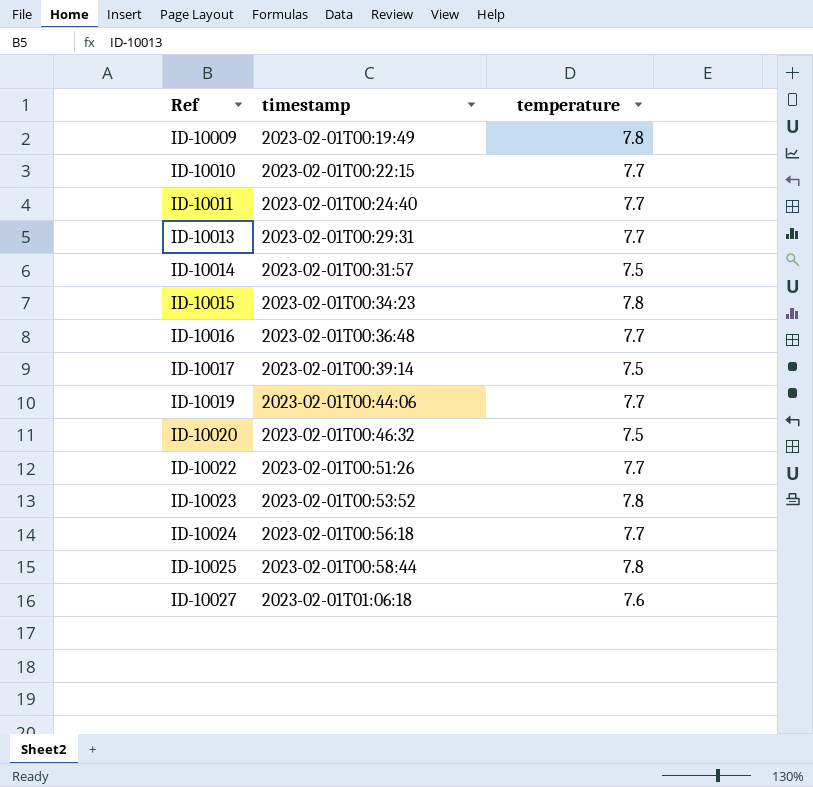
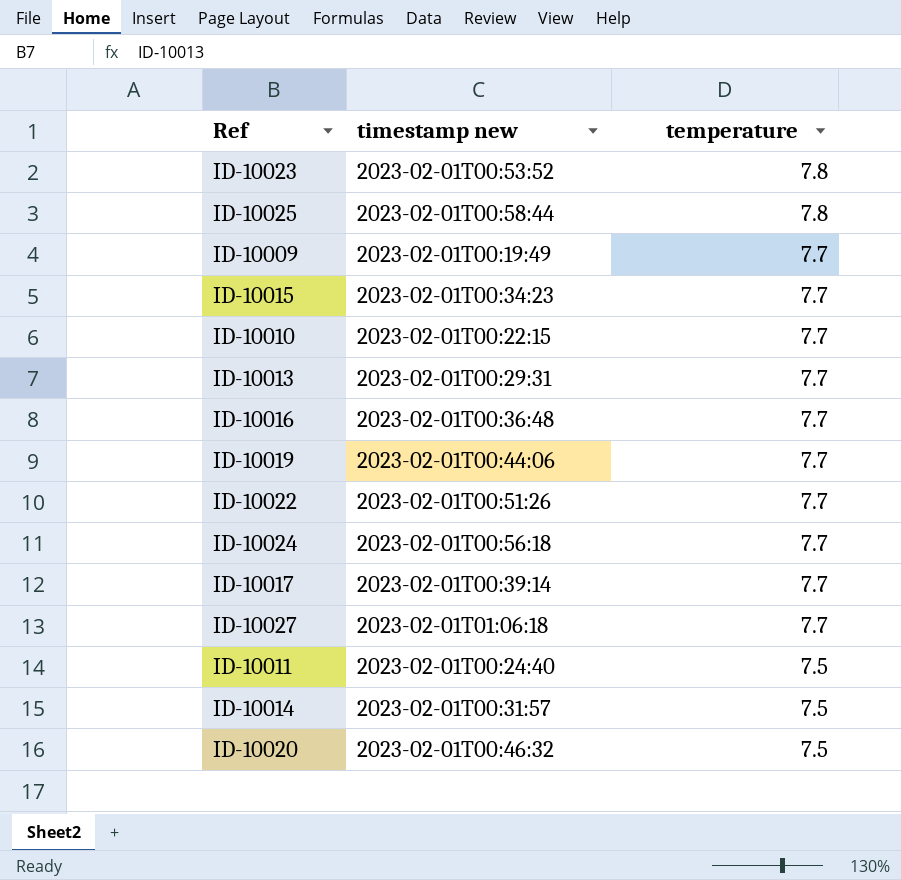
row order: Ref ascending -> temperature descending
column name: timestamp -> timestamp new
ID-10009 | temperature: 7.8 -> 7.7
ID-10015 | temperature: 7.8 -> 7.7
ID-10017 | temperature: 7.5 -> 7.7
ID-10027 | temperature: 7.6 -> 7.7
ID-10011 | temperature: 7.7 -> 7.5

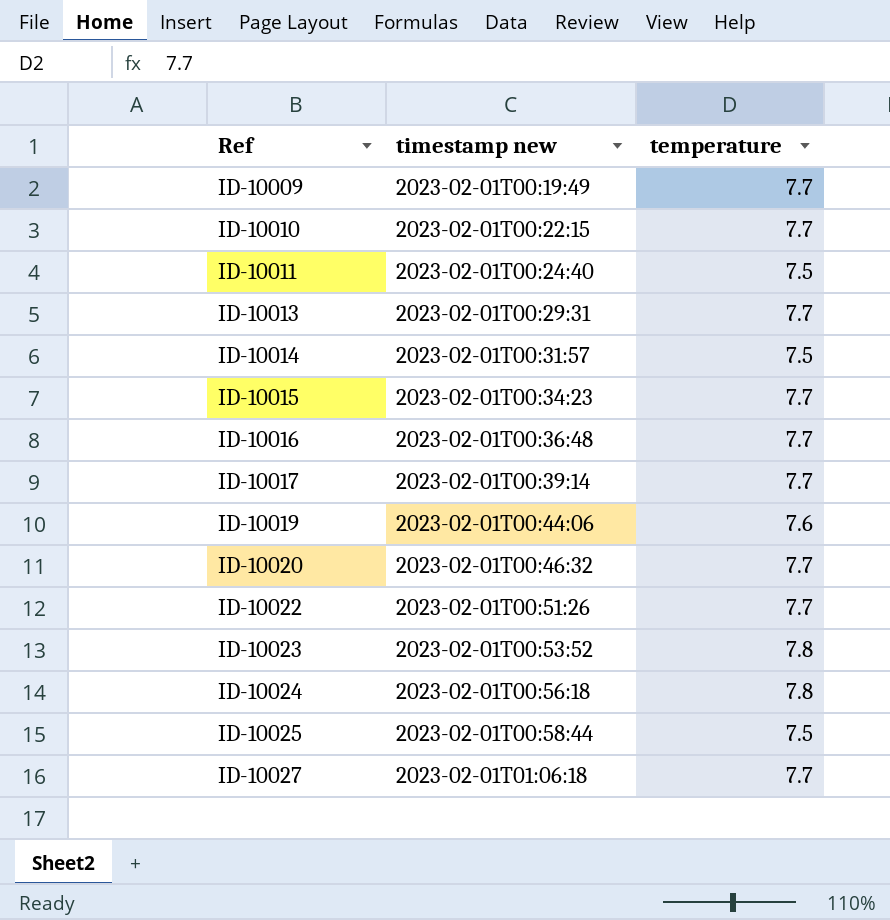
row order: temperature descending -> Ref ascending
ID-10019 | temperature: 7.7 -> 7.6
ID-10020 | temperature: 7.5 -> 7.7
ID-10024 | temperature: 7.7 -> 7.8
ID-10025 | temperature: 7.8 -> 7.5

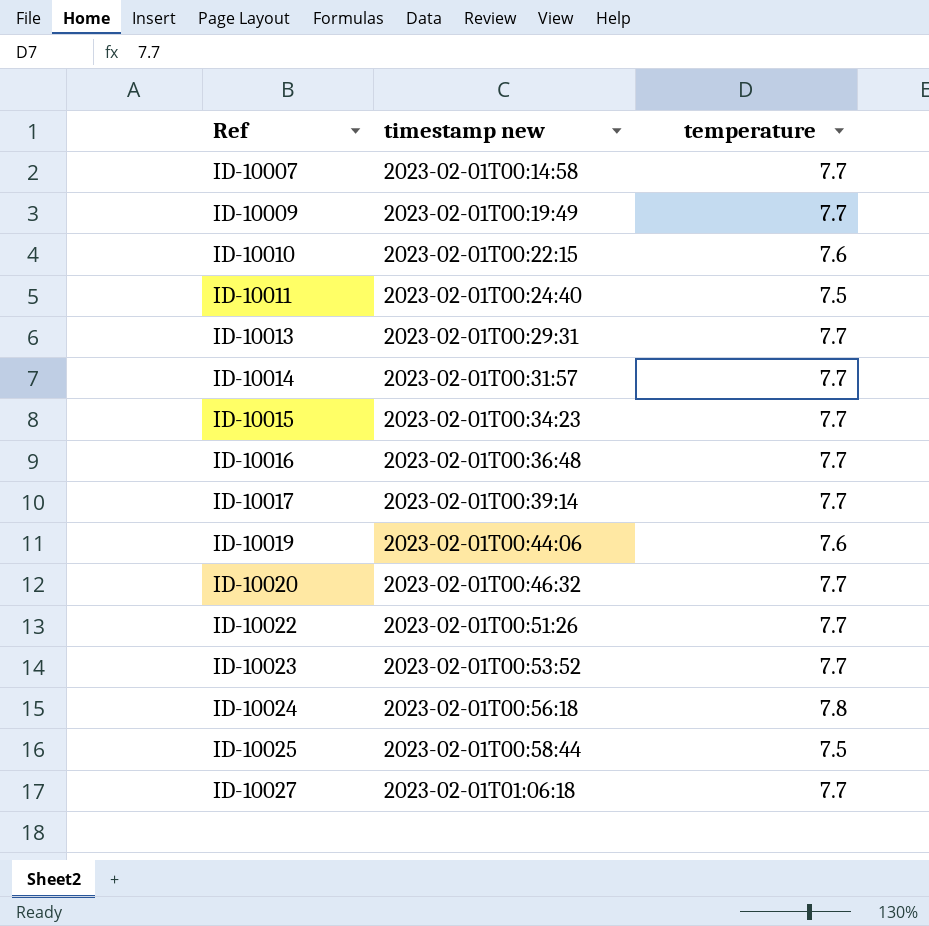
row ID-10007: none -> 2023-02-01T00:14:58 | 7.7
ID-10010 | temperature: 7.7 -> 7.6
ID-10014 | temperature: 7.5 -> 7.7
ID-10023 | temperature: 7.8 -> 7.7

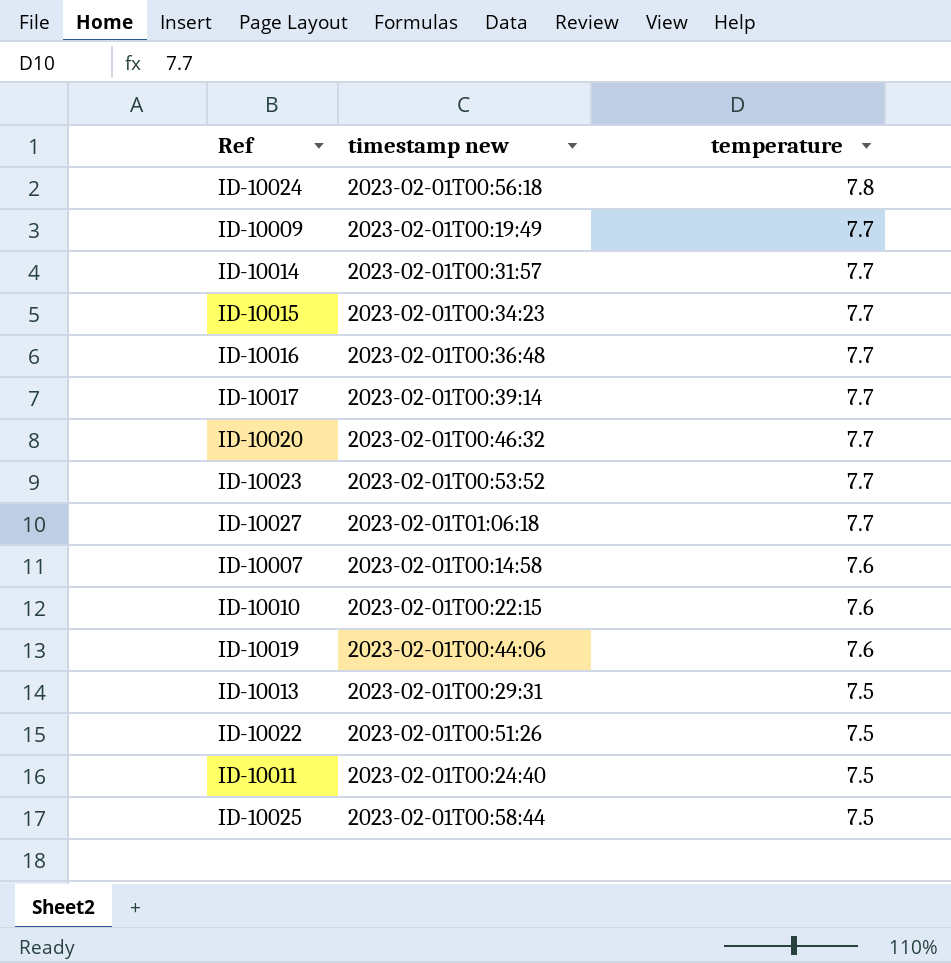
row order: Ref ascending -> temperature descending
ID-10007 | temperature: 7.7 -> 7.6
ID-10013 | temperature: 7.7 -> 7.5
ID-10022 | temperature: 7.7 -> 7.5

